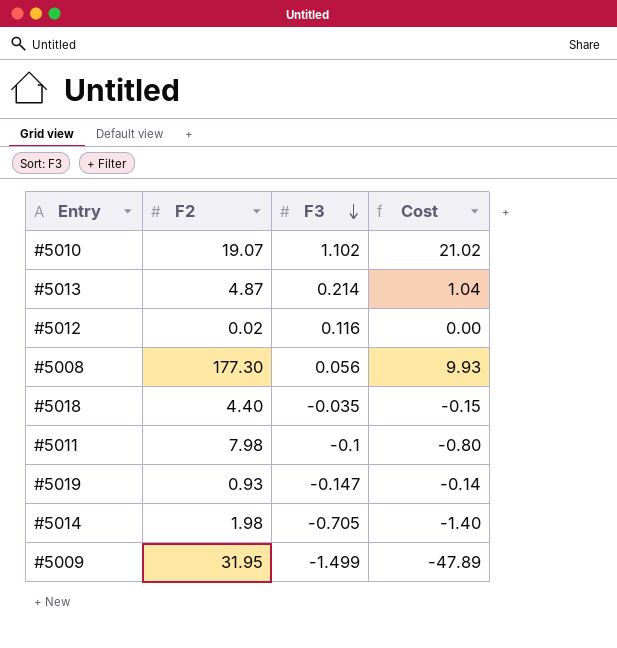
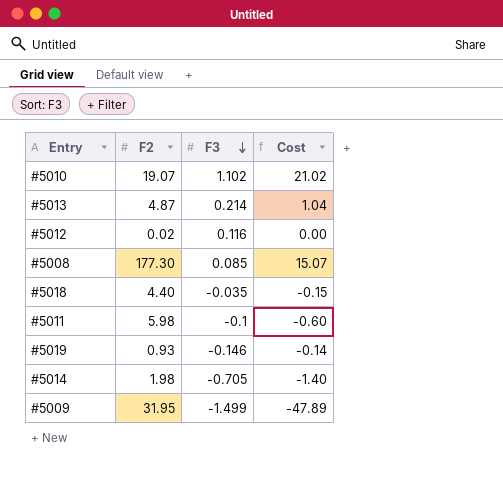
#5008 | F3: 0.056 -> 0.085
#5008 | Cost: 9.93 -> 15.07
#5011 | F2: 7.98 -> 5.98
#5011 | Cost: -0.80 -> -0.60
#5019 | F3: -0.147 -> -0.146

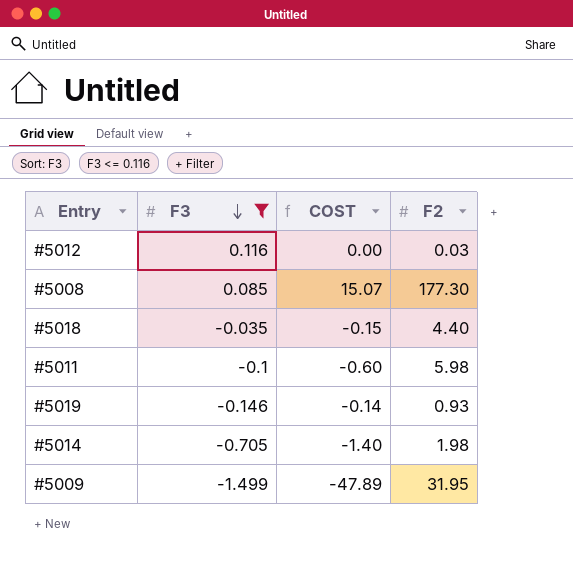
filter: none -> F3 <= 0.116
column name: Cost -> COST
column F2 | position: 2 -> 4
#5012 | F2: 0.02 -> 0.03

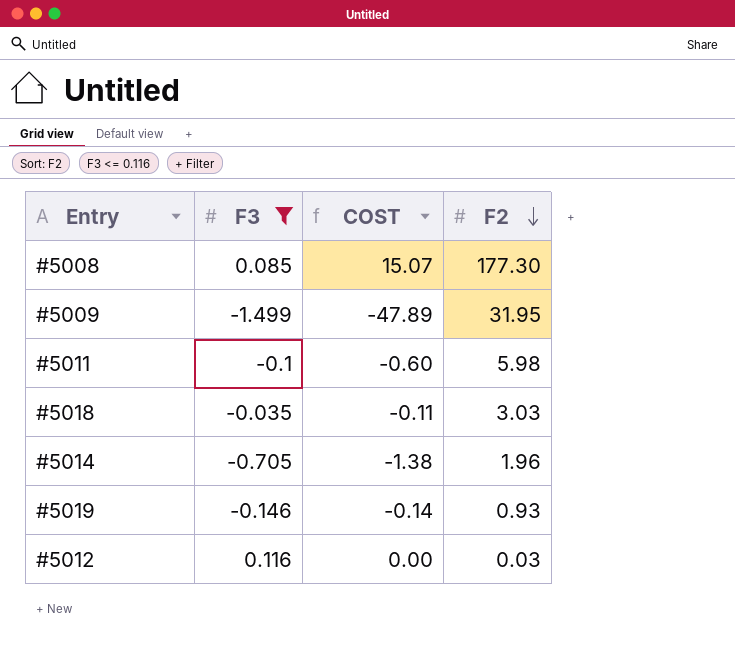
row order: F3 descending -> F2 descending
#5018 | COST: -0.15 -> -0.11
#5018 | F2: 4.40 -> 3.03
#5014 | COST: -1.40 -> -1.38
#5014 | F2: 1.98 -> 1.96

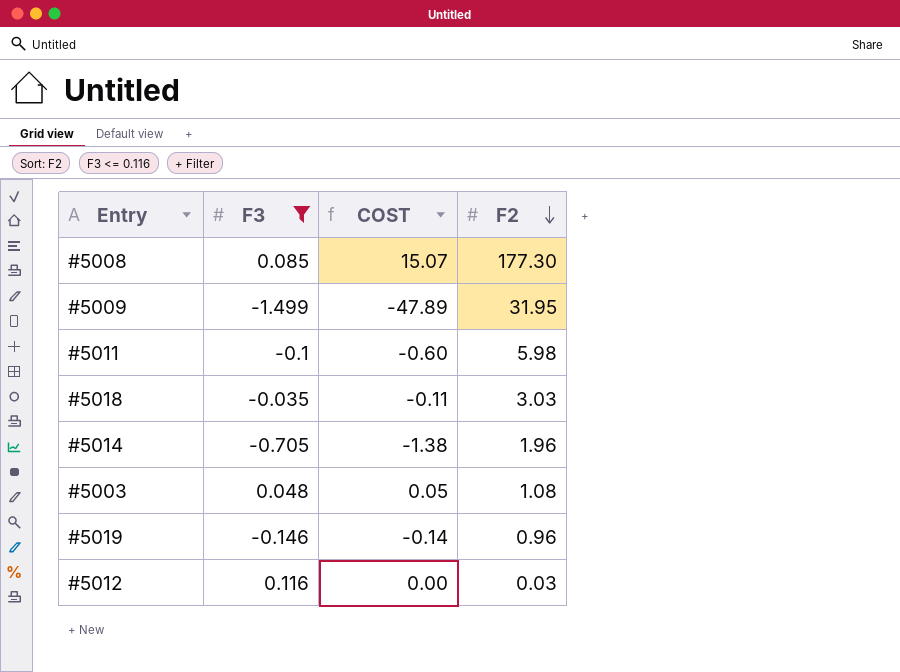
row #5003: none -> 0.048 | 0.05 | 1.08
#5019 | F2: 0.93 -> 0.96

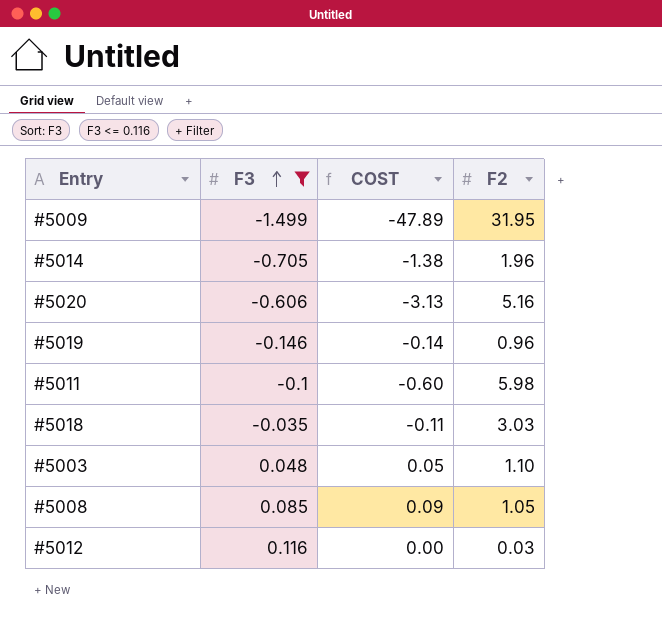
row order: F2 descending -> F3 ascending
row #5020: none -> -0.606 | -3.13 | 5.16
#5003 | F2: 1.08 -> 1.10
#5008 | COST: 15.07 -> 0.09
#5008 | F2: 177.30 -> 1.05

